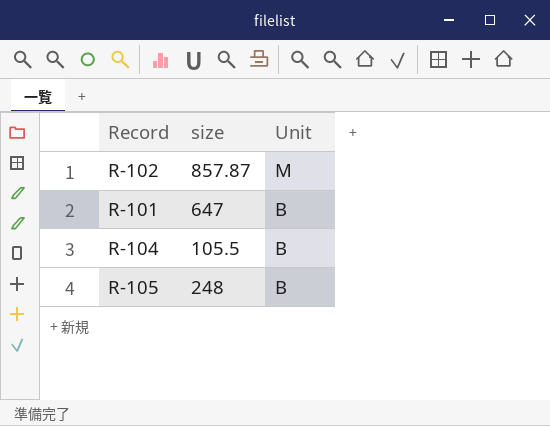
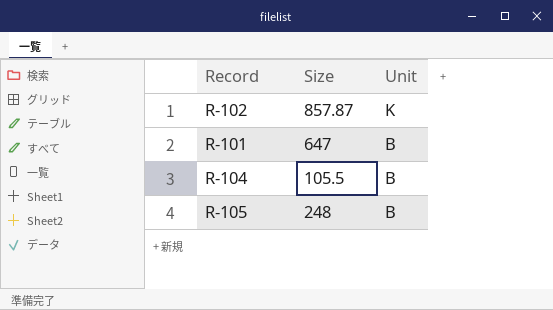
column name: size -> Size
R-102 | Unit: M -> K

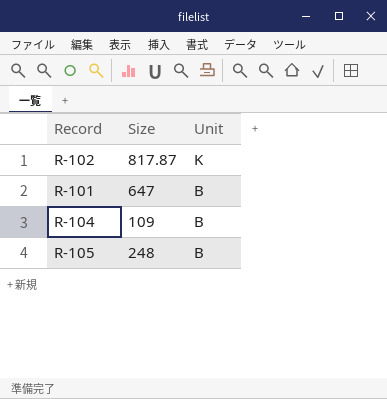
R-102 | Size: 857.87 -> 817.87
R-104 | Size: 105.5 -> 109

